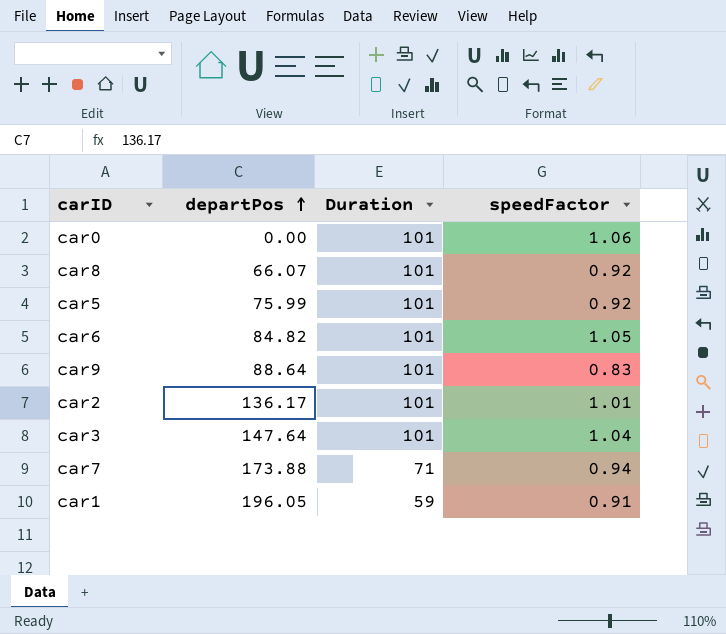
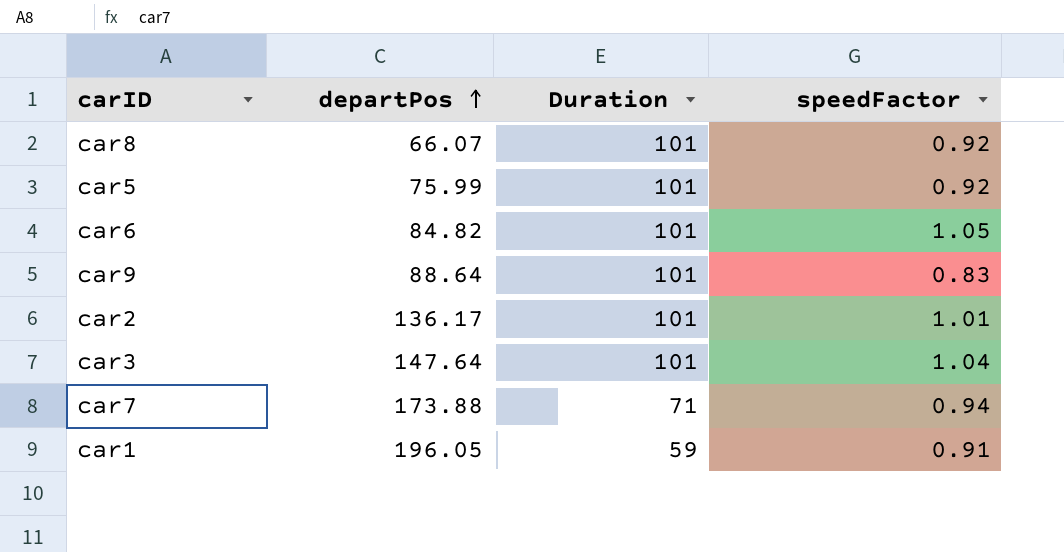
row car0: 0.00 | 101 | 1.06 -> none

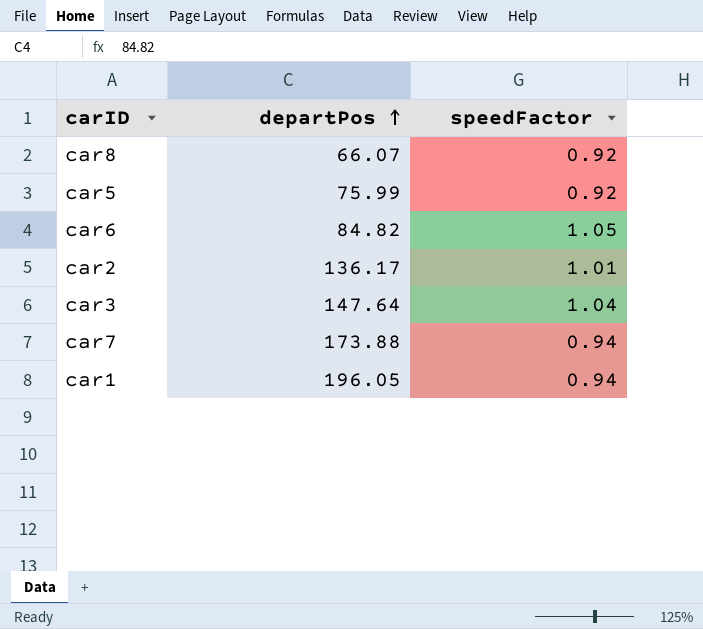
column Duration | position: 3 -> none
row car9: 88.64 | 101 | 0.83 -> none
car1 | speedFactor: 0.91 -> 0.94

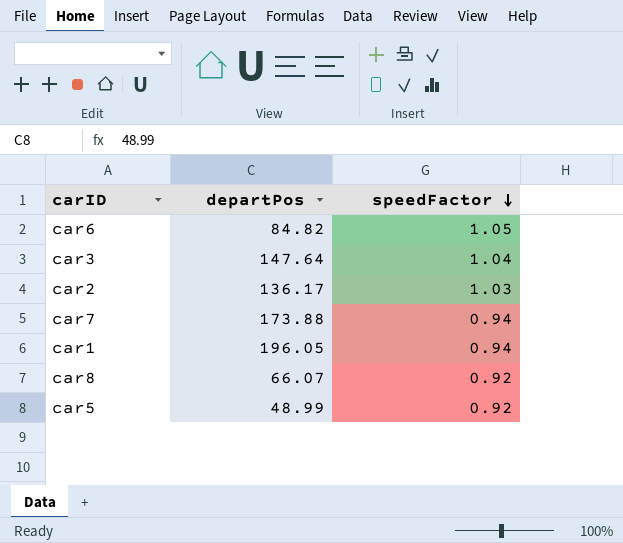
row order: departPos ascending -> speedFactor descending
car2 | speedFactor: 1.01 -> 1.03
car5 | departPos: 75.99 -> 48.99

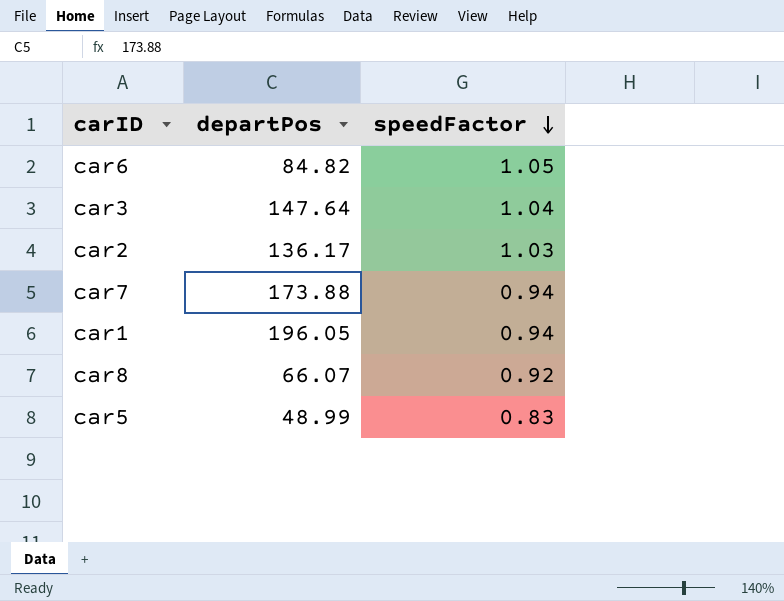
car5 | speedFactor: 0.92 -> 0.83

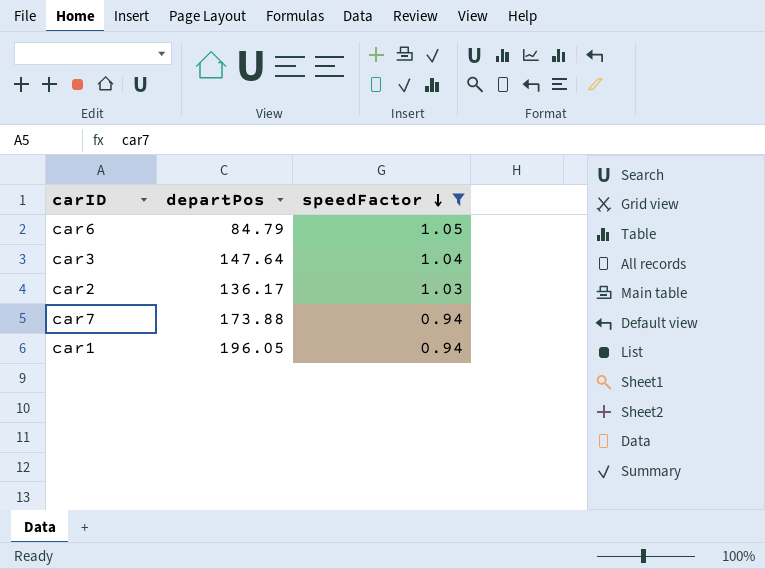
filter: none -> speedFactor >= 0.94
car6 | departPos: 84.82 -> 84.79

